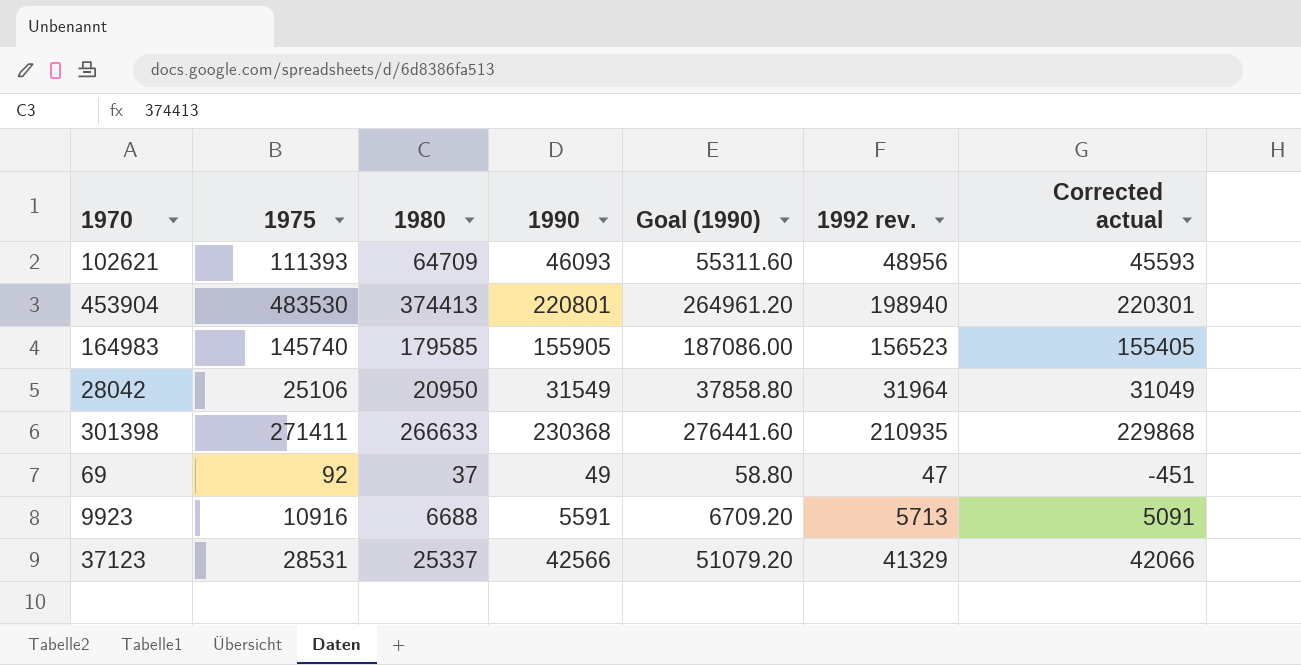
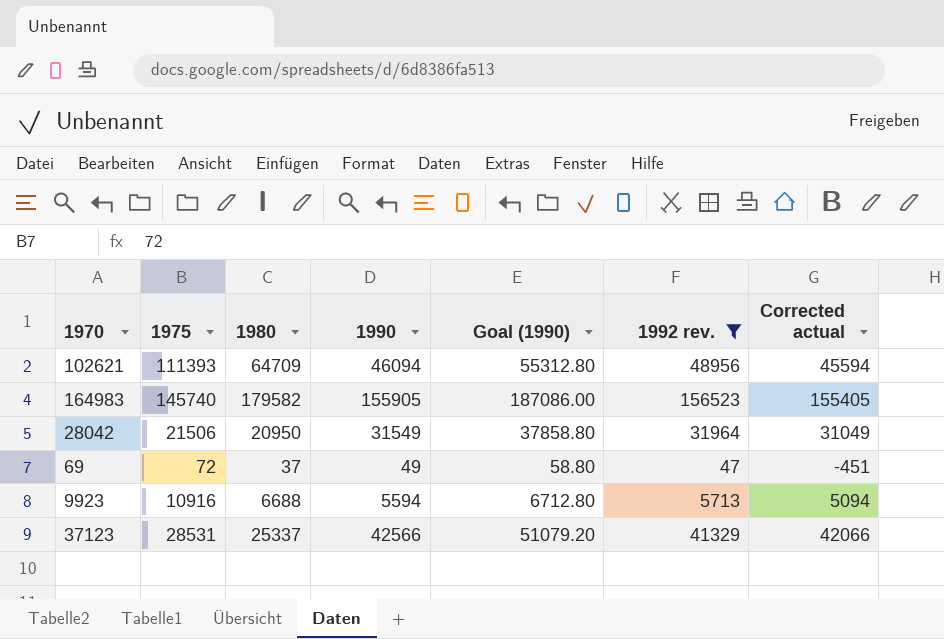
filter: none -> 1992 rev. <= 156523
102621 | 1990: 46093 -> 46094
102621 | Goal (1990): 55311.60 -> 55312.80
102621 | Corrected actual: 45593 -> 45594
164983 | 1980: 179585 -> 179582
28042 | 1975: 25106 -> 21506
69 | 1975: 92 -> 72
9923 | 1990: 5591 -> 5594
9923 | Goal (1990): 6709.20 -> 6712.80
9923 | Corrected actual: 5091 -> 5094

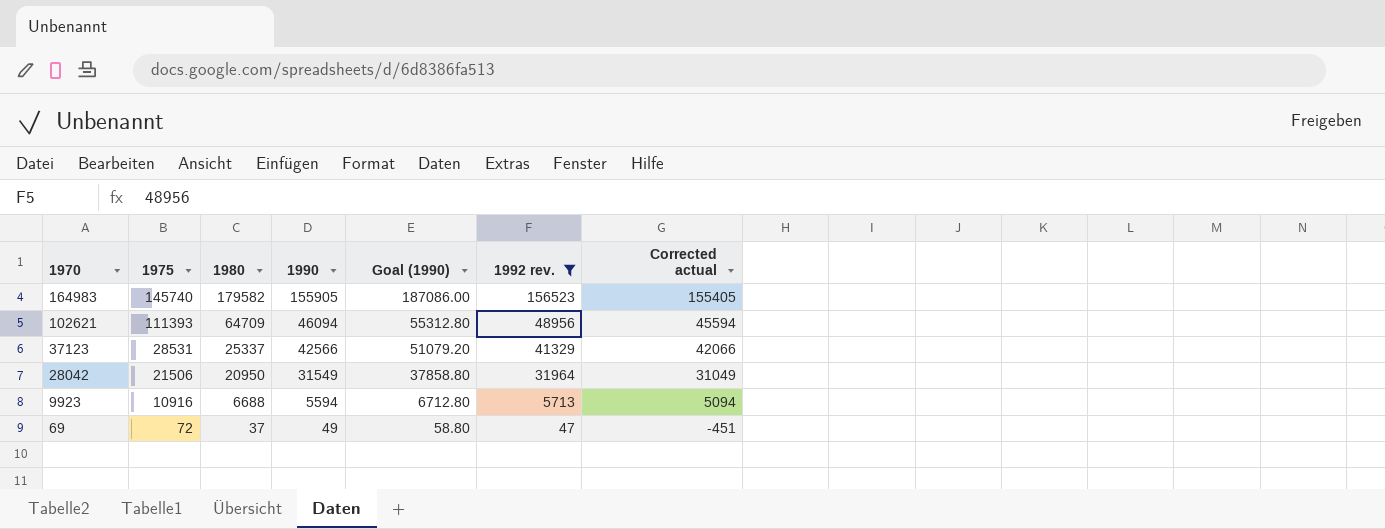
row order: none -> 1970 descending

